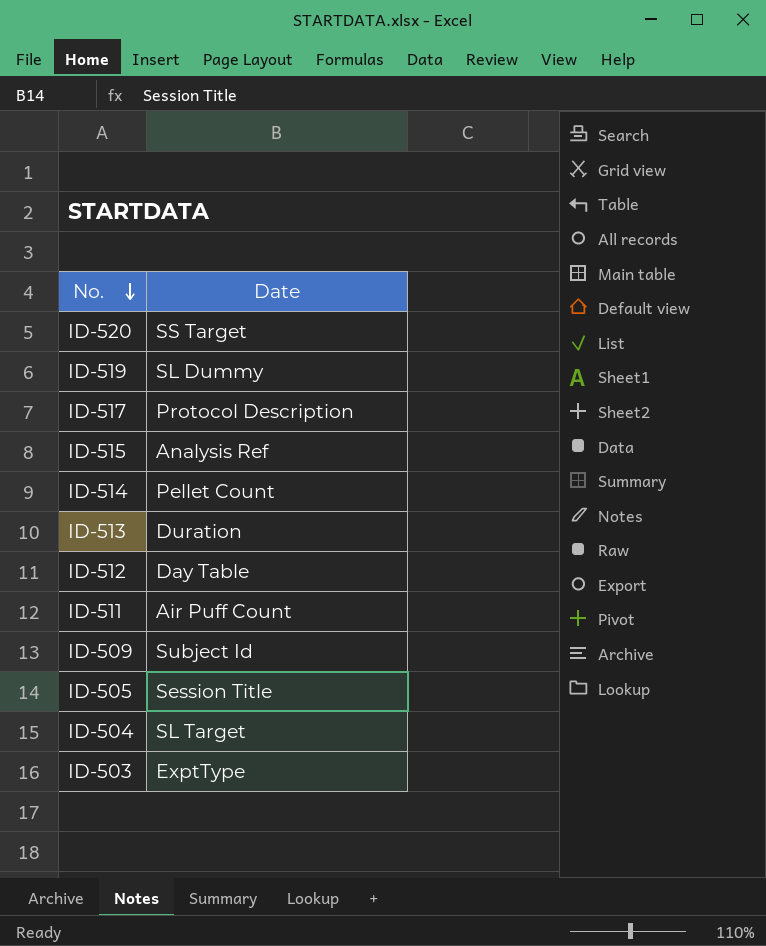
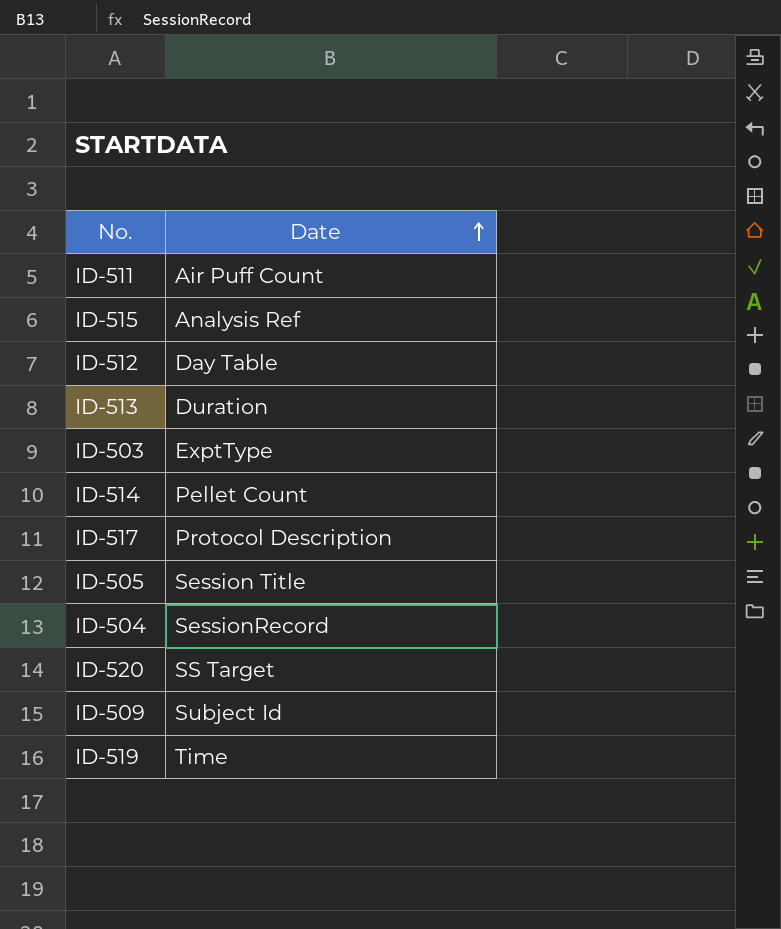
row order: No. descending -> Date ascending
ID-504 | Date: SL Target -> SessionRecord
ID-519 | Date: SL Dummy -> Time

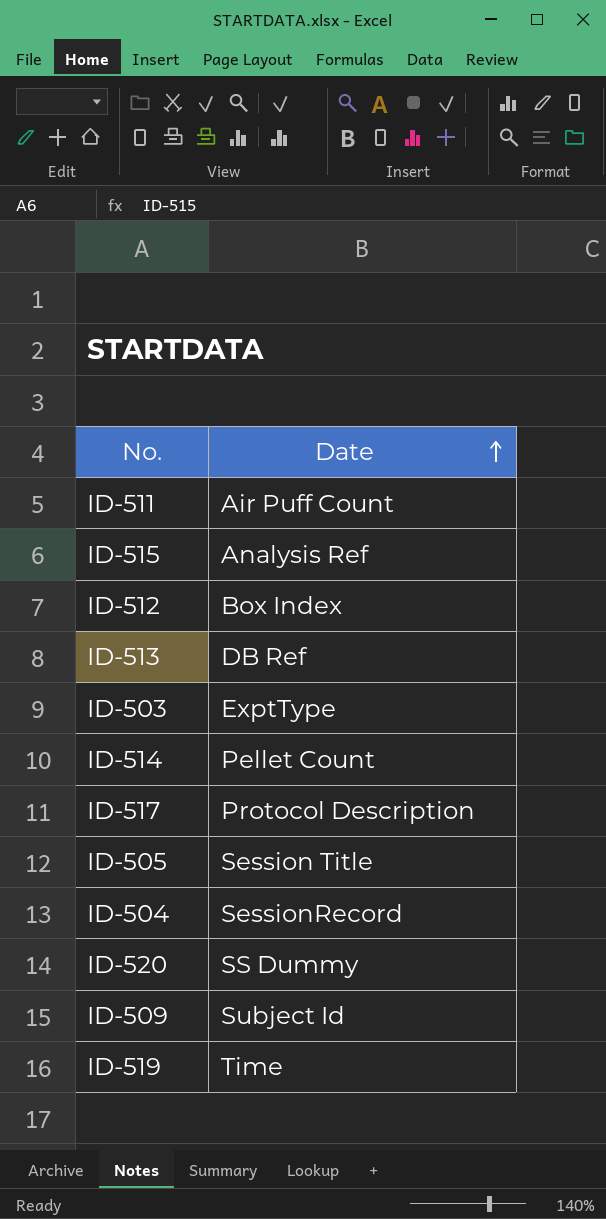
ID-512 | Date: Day Table -> Box Index
ID-513 | Date: Duration -> DB Ref
ID-520 | Date: SS Target -> SS Dummy

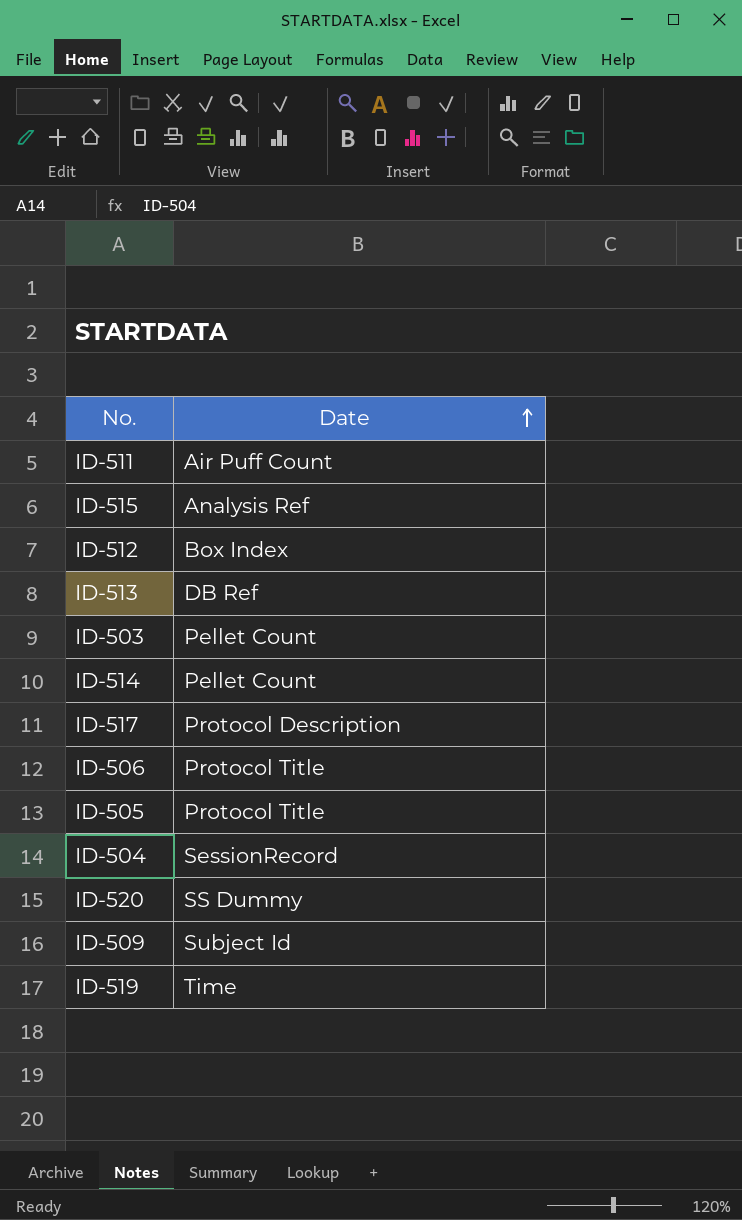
ID-503 | Date: ExptType -> Pellet Count
row ID-506: none -> Protocol Title
ID-505 | Date: Session Title -> Protocol Title

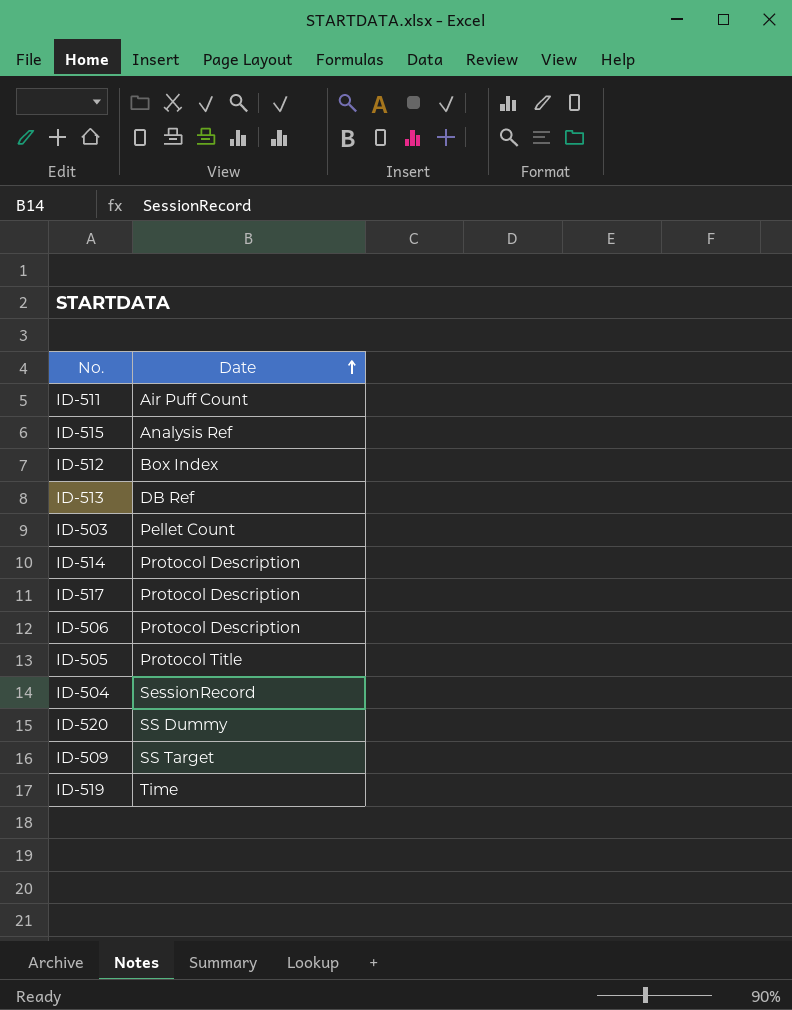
ID-514 | Date: Pellet Count -> Protocol Description
ID-506 | Date: Protocol Title -> Protocol Description
ID-509 | Date: Subject Id -> SS Target

